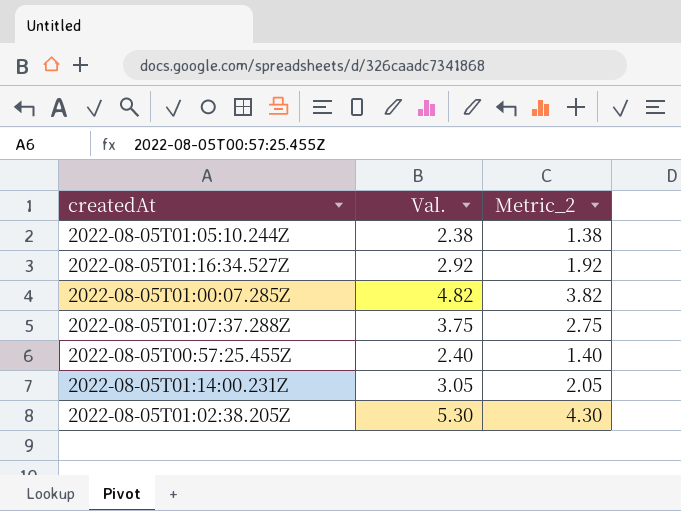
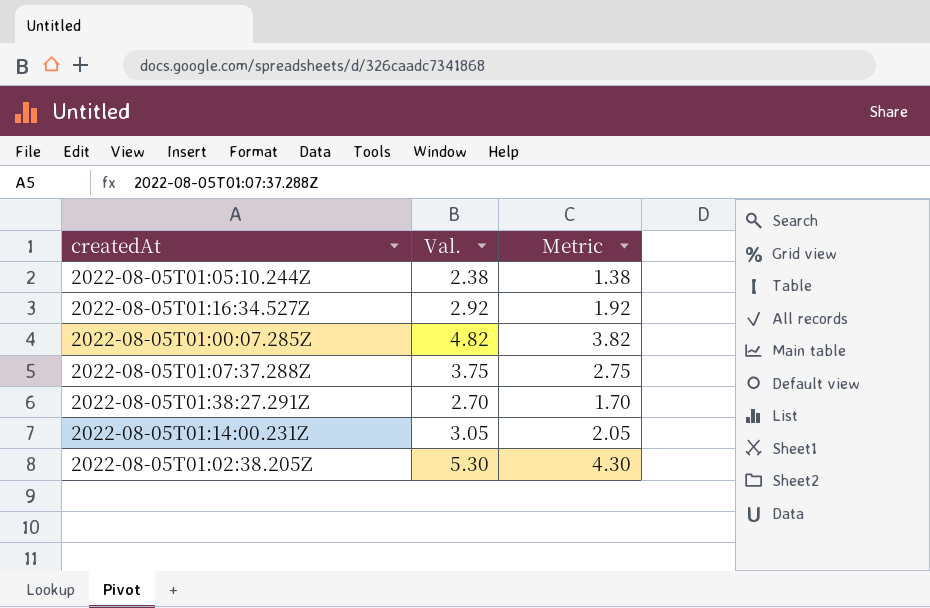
column name: Metric_2 -> Metric
row 2022-08-05T00:57:25.455Z: 2.40 | 1.40 -> none
row 2022-08-05T01:38:27.291Z: none -> 2.70 | 1.70

